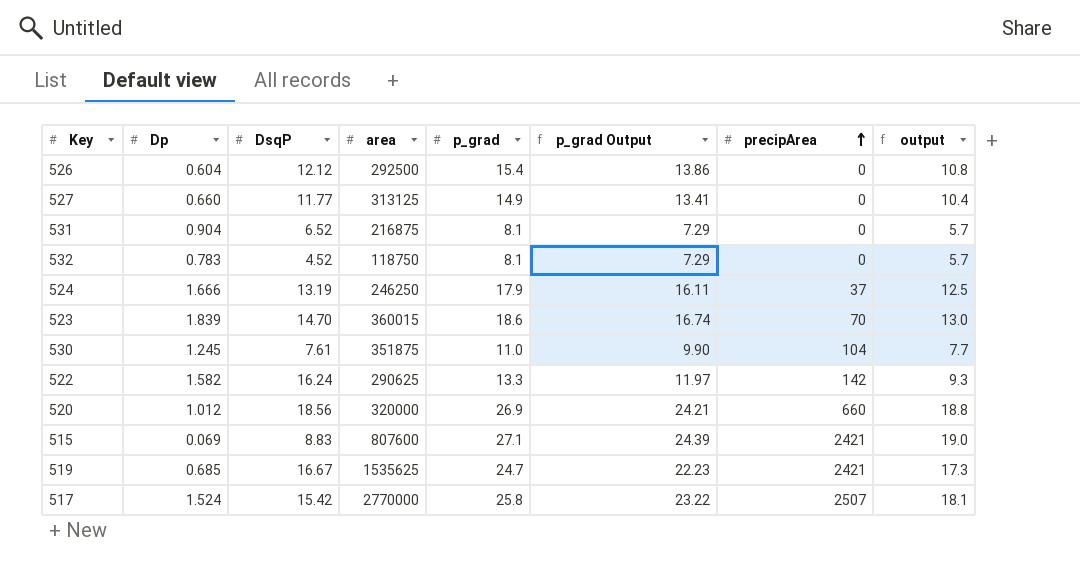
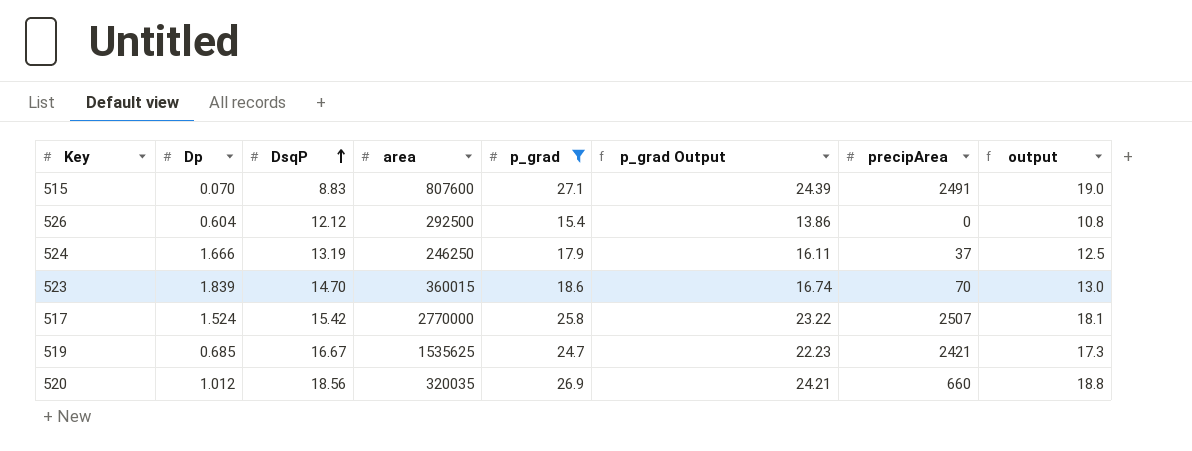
filter: none -> p_grad >= 15.4
row order: precipArea ascending -> DsqP ascending
515 | Dp: 0.069 -> 0.070
515 | precipArea: 2421 -> 2491
520 | area: 320000 -> 320035

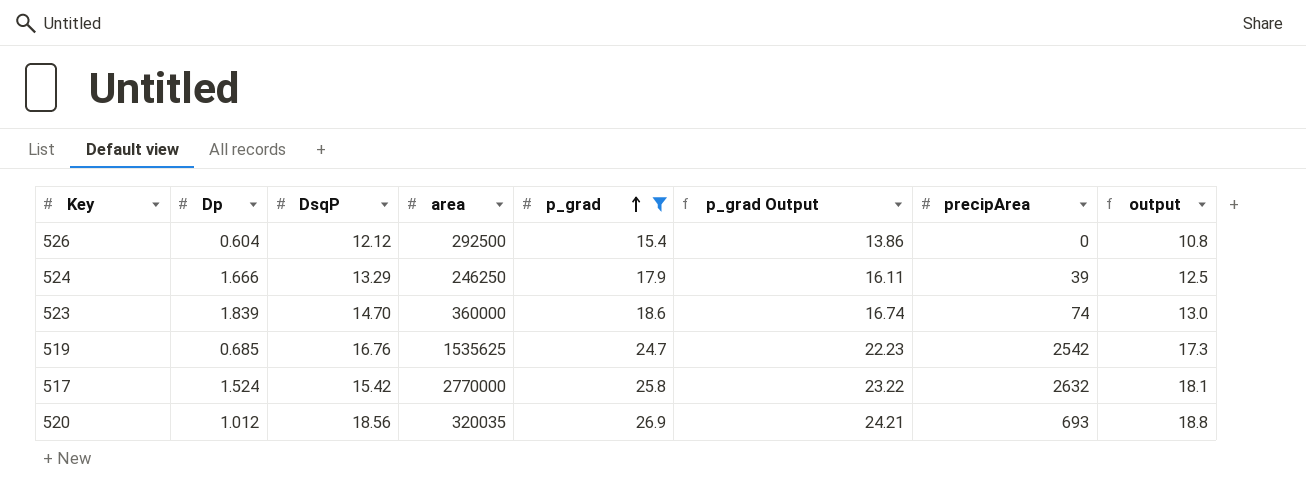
row order: DsqP ascending -> p_grad ascending
row 515: 0.070 | 8.83 | 807600 | 27.1 | 24.39 | 2491 | 19.0 -> none
524 | DsqP: 13.19 -> 13.29
524 | precipArea: 37 -> 39
523 | area: 360015 -> 360000
523 | precipArea: 70 -> 74
519 | DsqP: 16.67 -> 16.76
519 | precipArea: 2421 -> 2542
517 | precipArea: 2507 -> 2632
520 | precipArea: 660 -> 693

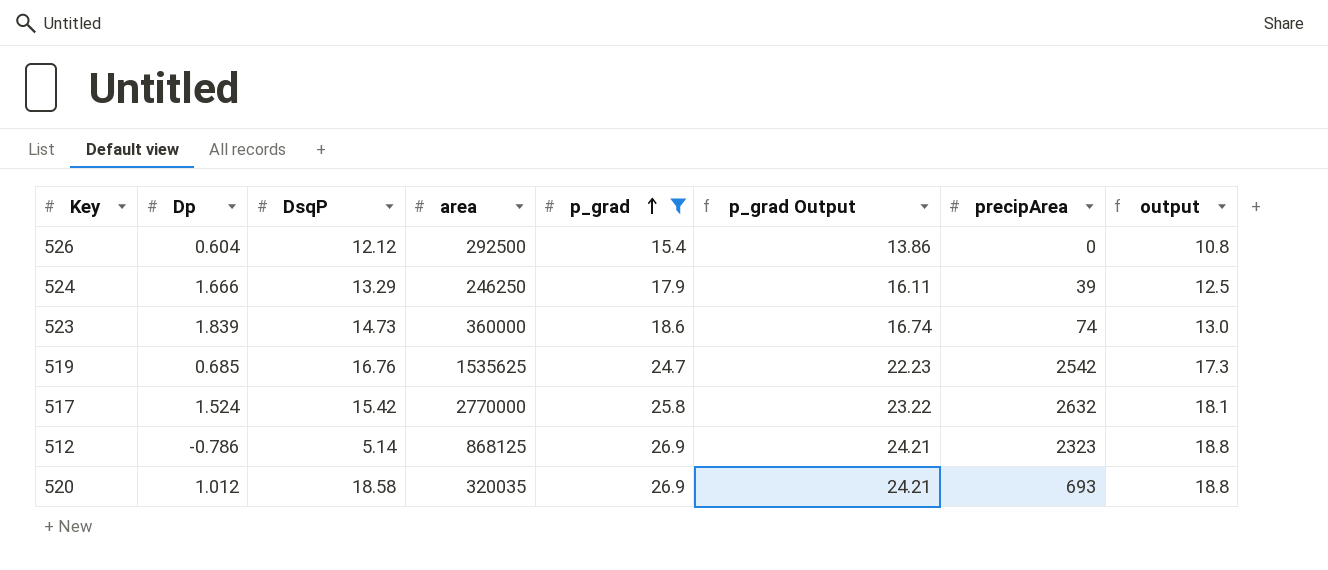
523 | DsqP: 14.70 -> 14.73
row 512: none -> -0.786 | 5.14 | 868125 | 26.9 | 24.21 | 2323 | 18.8
520 | DsqP: 18.56 -> 18.58

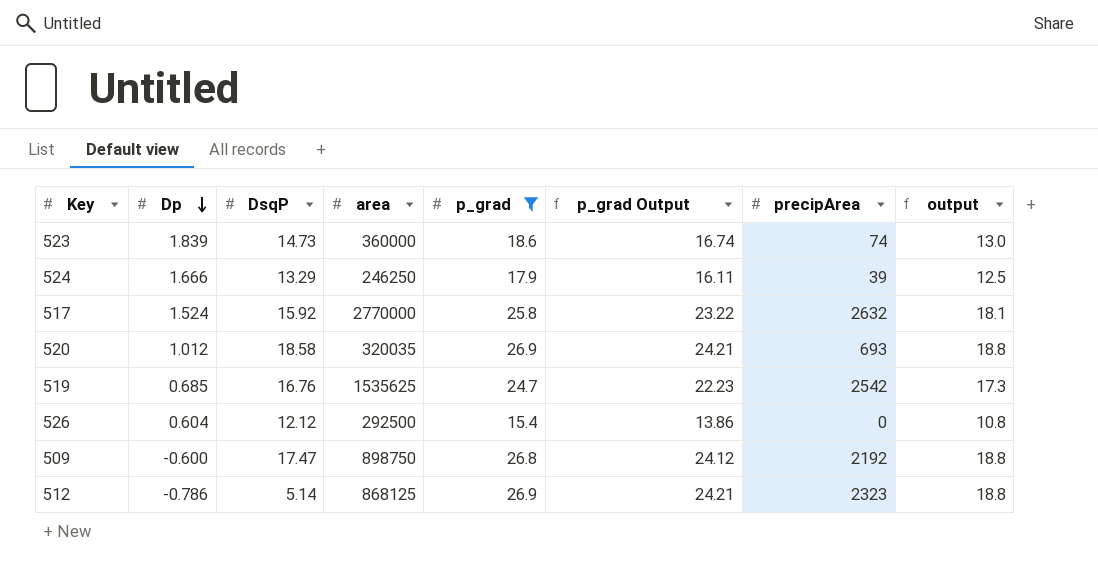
row order: p_grad ascending -> Dp descending
517 | DsqP: 15.42 -> 15.92
row 509: none -> -0.600 | 17.47 | 898750 | 26.8 | 24.12 | 2192 | 18.8

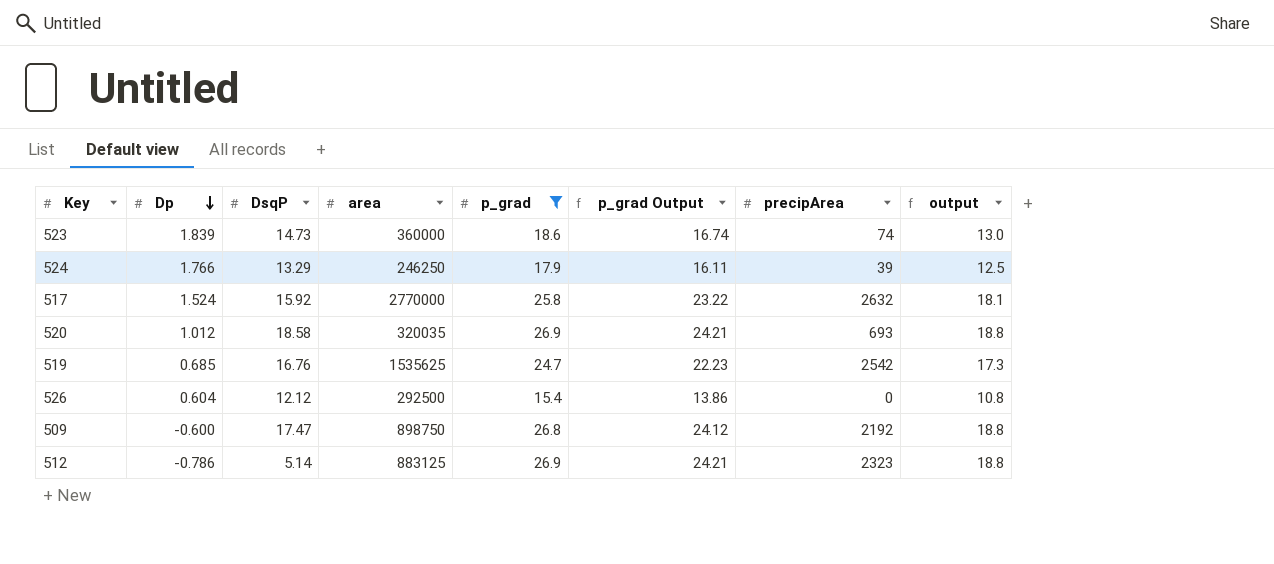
524 | Dp: 1.666 -> 1.766
512 | area: 868125 -> 883125

